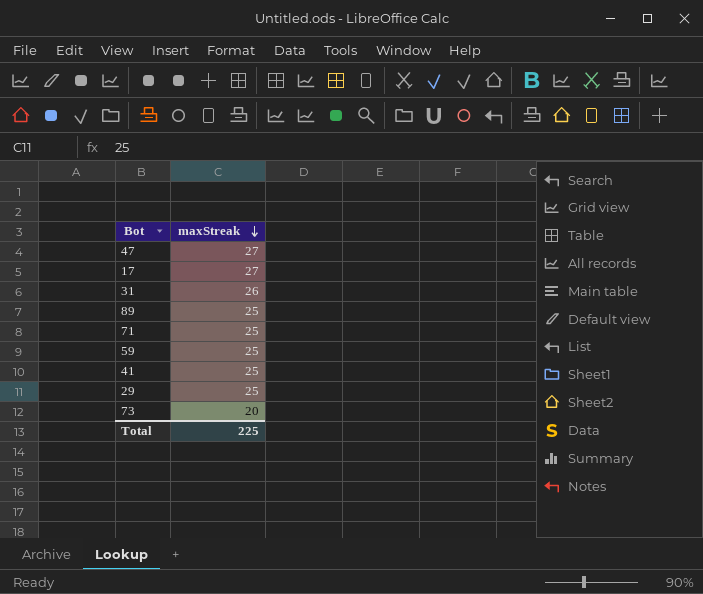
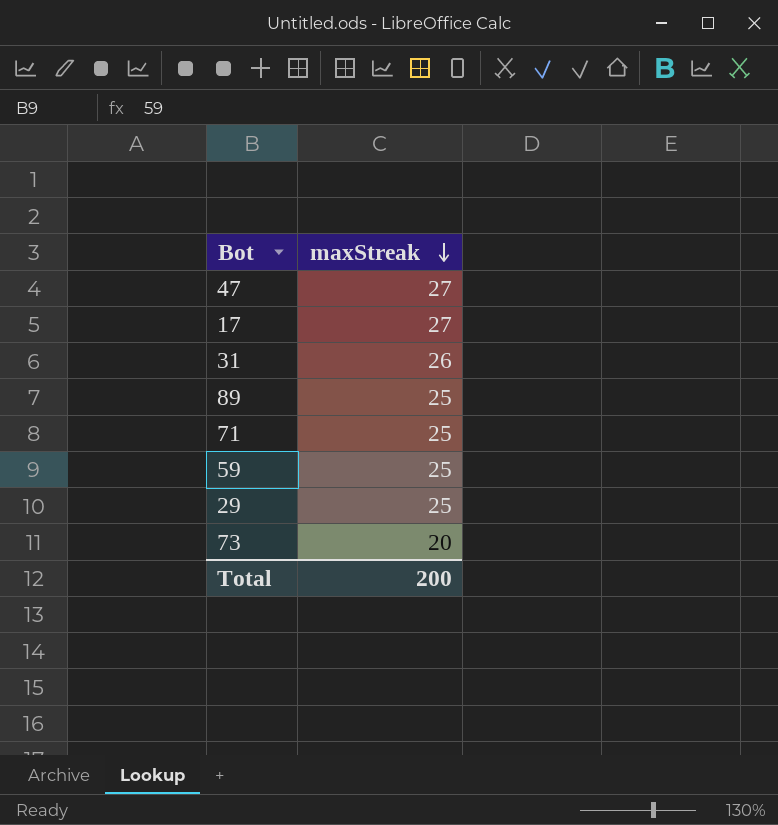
row 41: 25 -> none
Total | maxStreak: 225 -> 200

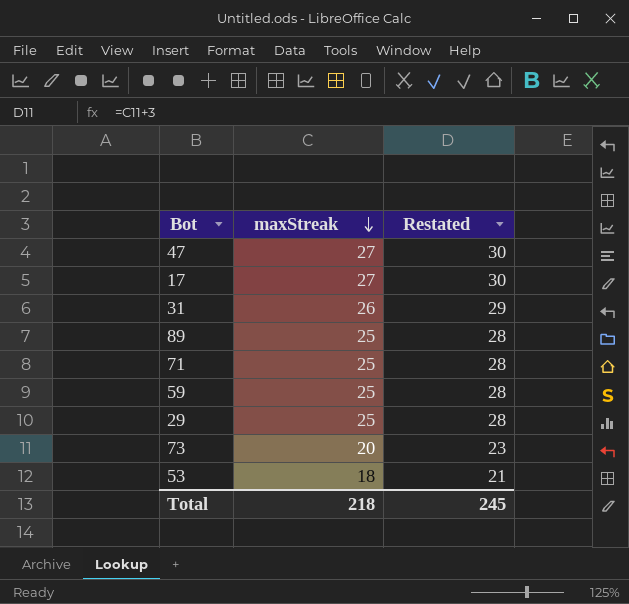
column Restated | formula: none -> [maxStreak] + 3
row 53: none -> 18 | 21
Total | maxStreak: 200 -> 218

